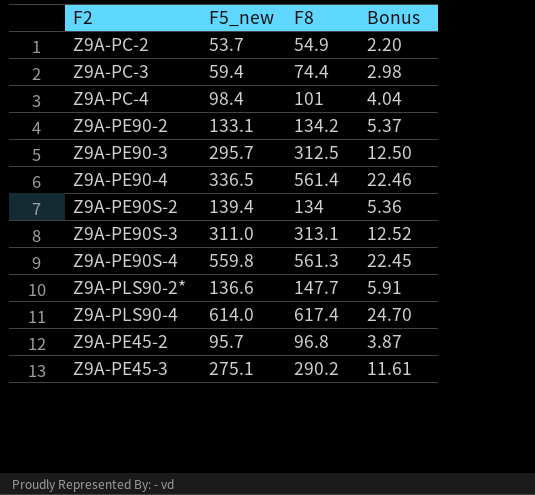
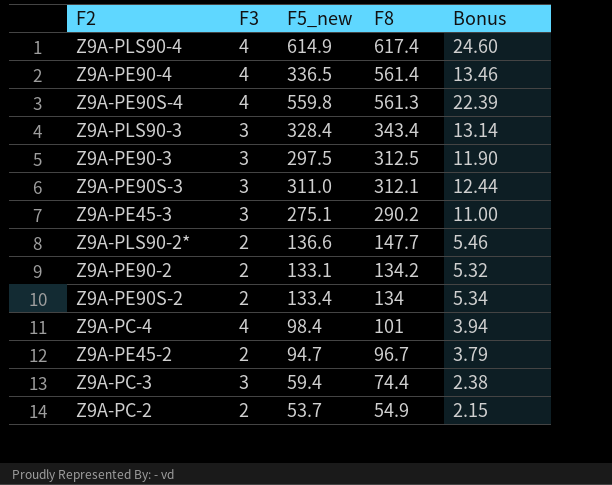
row order: none -> F8 descending
column F3 | position: none -> 2
column Bonus | formula: [F8] * 0.04 -> [F5_new] * 0.04
Z9A-PLS90-4 | F5_new: 614.0 -> 614.9
row Z9A-PLS90-3: none -> 3 | 328.4 | 343.4 | 13.14
Z9A-PE90-3 | F5_new: 295.7 -> 297.5
Z9A-PE90S-3 | F8: 313.1 -> 312.1
Z9A-PE90S-2 | F5_new: 139.4 -> 133.4
Z9A-PE45-2 | F5_new: 95.7 -> 94.7
Z9A-PE45-2 | F8: 96.8 -> 96.7

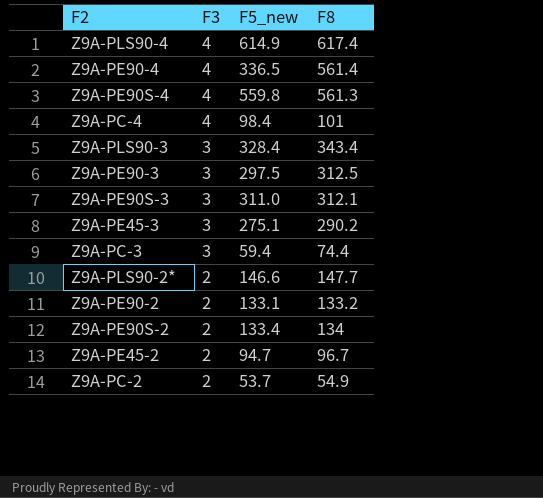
row order: F8 descending -> F3 descending
column Bonus | formula: [F5_new] * 0.04 -> none
Z9A-PLS90-2* | F5_new: 136.6 -> 146.6
Z9A-PE90-2 | F8: 134.2 -> 133.2

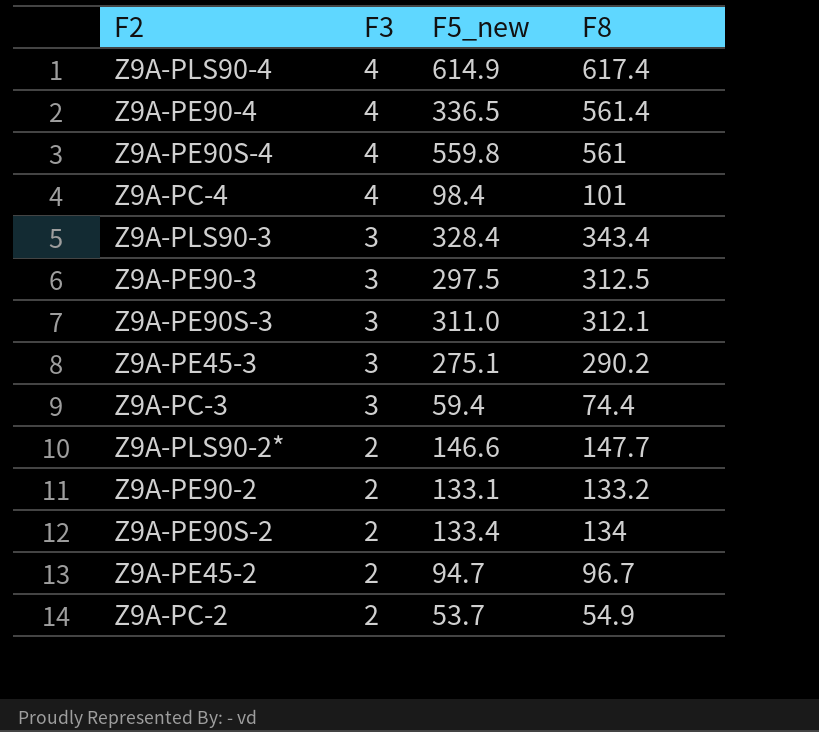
Z9A-PE90S-4 | F8: 561.3 -> 561

